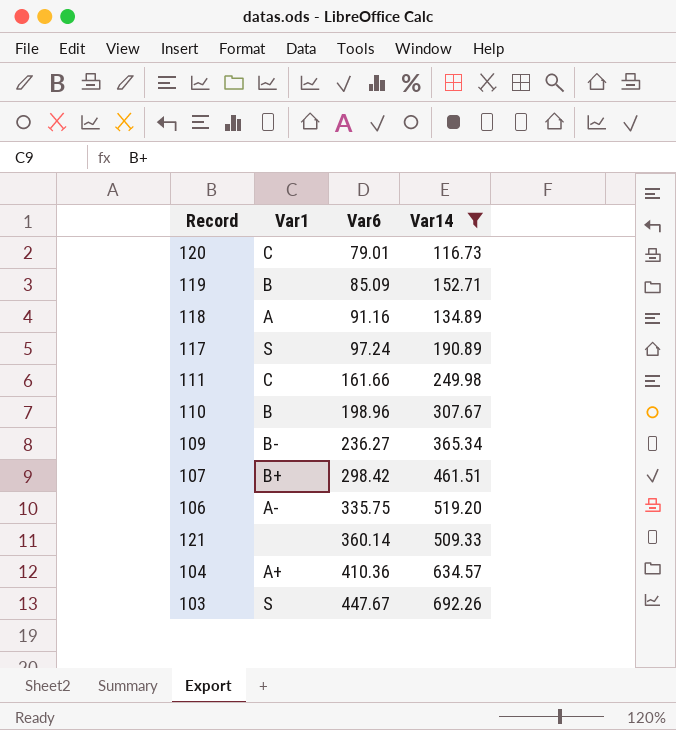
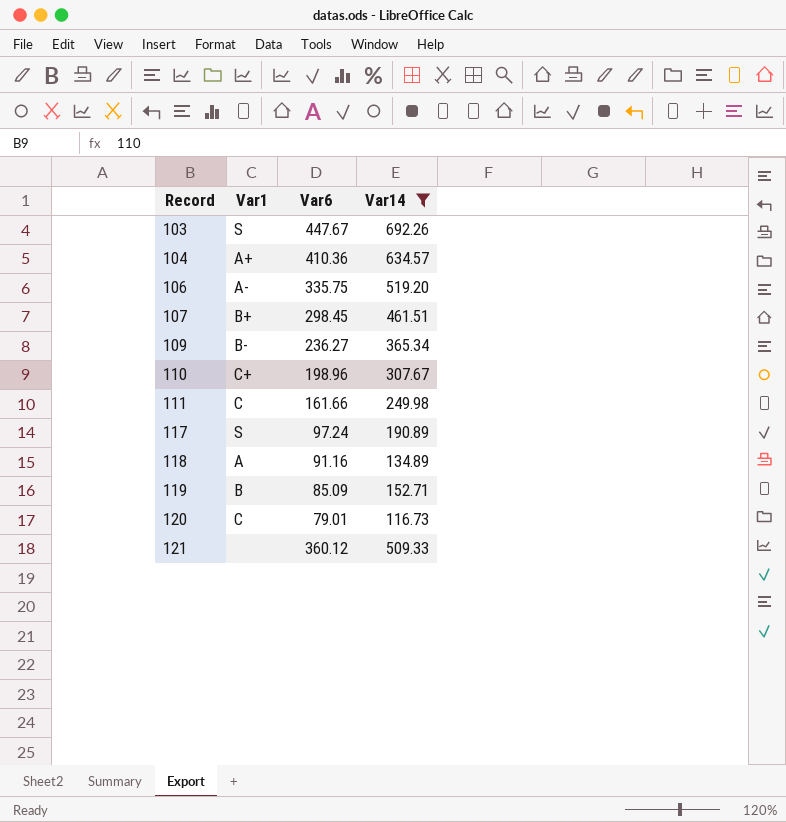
row order: Var6 ascending -> Record ascending
107 | Var6: 298.42 -> 298.45
110 | Var1: B -> C+
121 | Var6: 360.14 -> 360.12

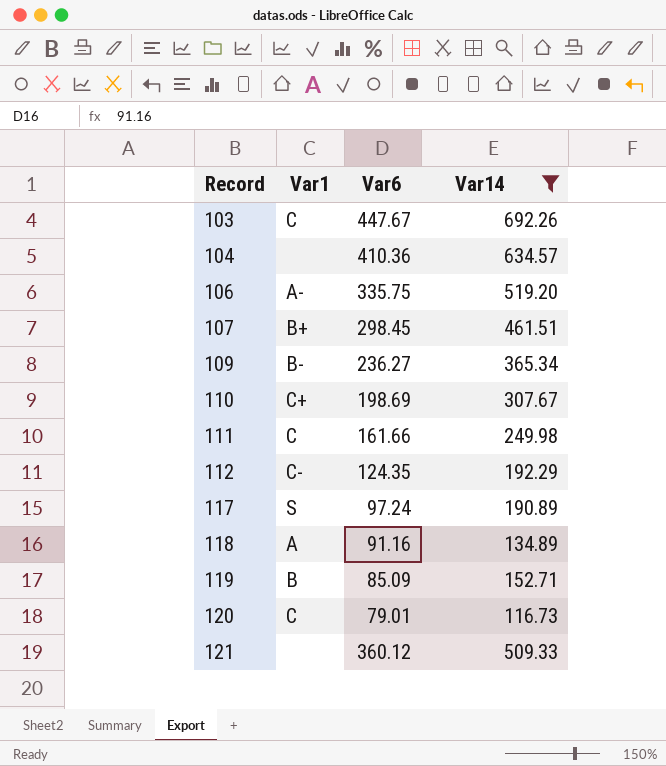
103 | Var1: S -> C
104 | Var1: A+ -> none
110 | Var6: 198.96 -> 198.69
row 112: none -> C- | 124.35 | 192.29

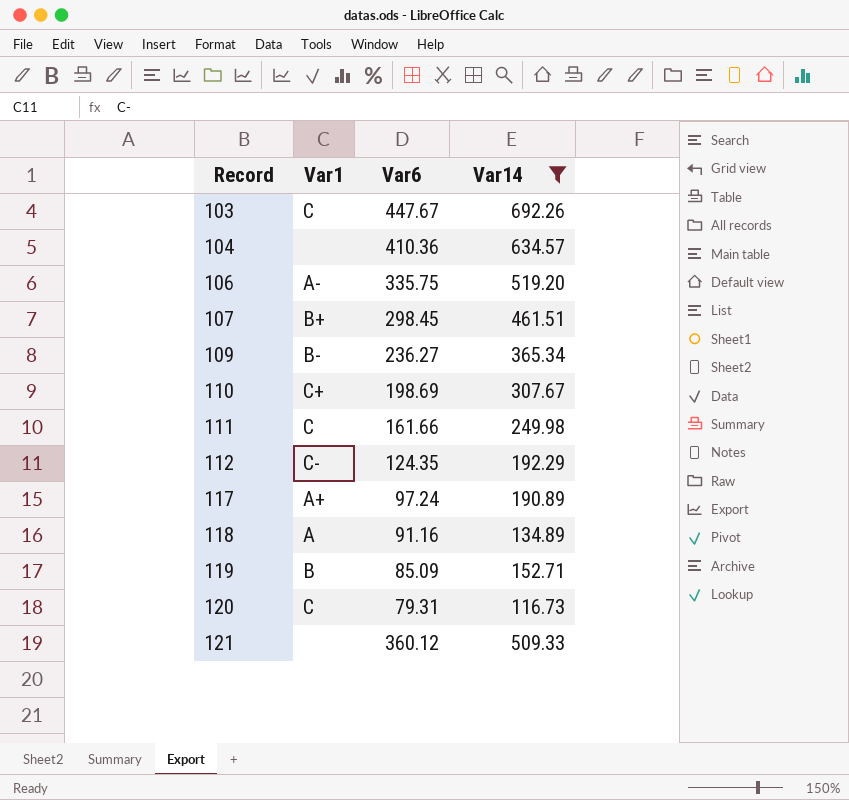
117 | Var1: S -> A+
120 | Var6: 79.01 -> 79.31

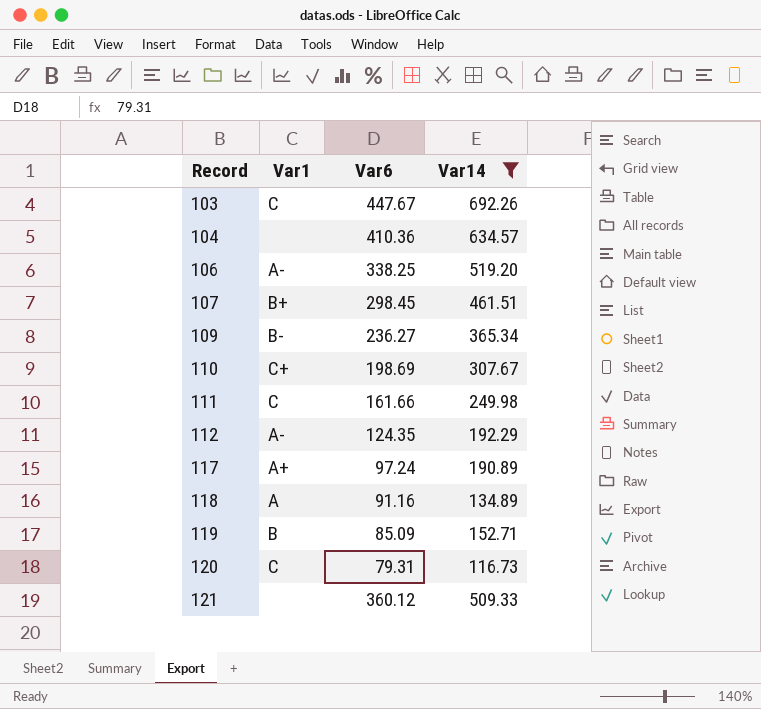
106 | Var6: 335.75 -> 338.25
112 | Var1: C- -> A-

